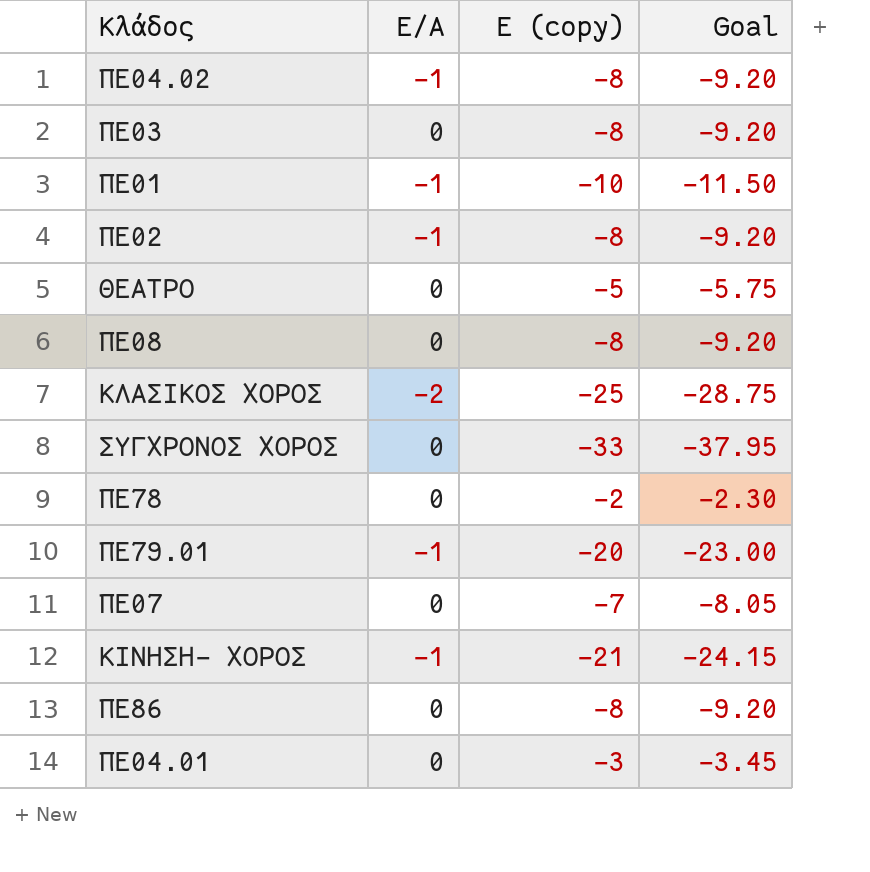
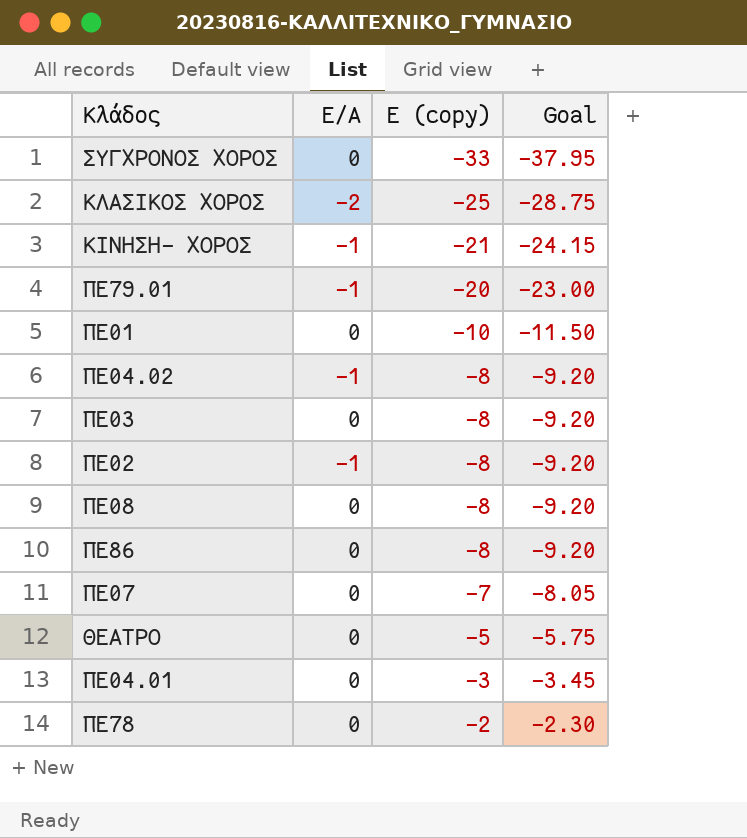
row order: none -> Ε (copy) ascending
ΠΕ01 | Ε/Α: -1 -> 0

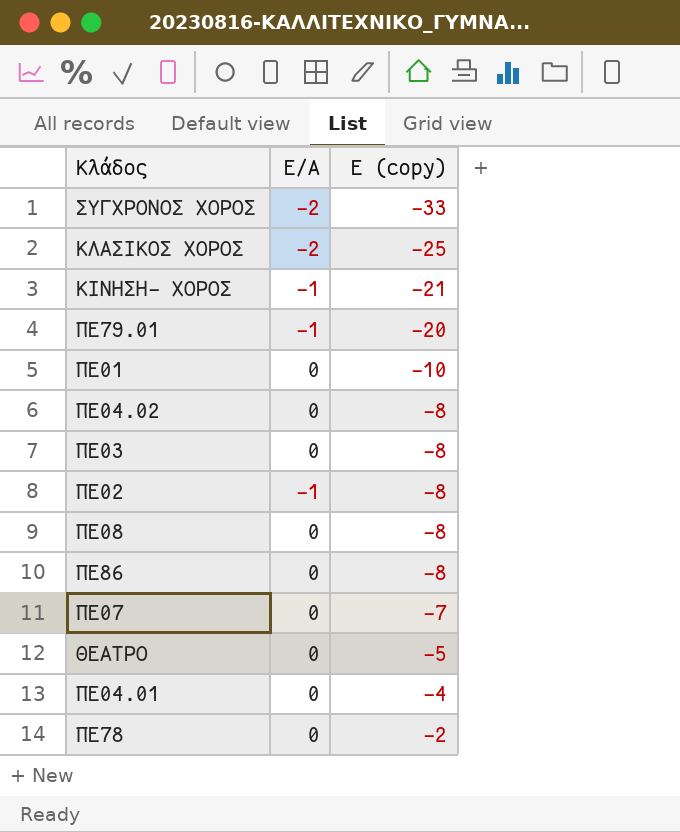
column Goal | formula: [Ε (copy)] * 1.15 -> none
ΣΥΓΧΡΟΝΟΣ ΧΟΡΟΣ | Ε/Α: 0 -> -2
ΠΕ04.02 | Ε/Α: -1 -> 0
ΠΕ04.01 | Ε (copy): -3 -> -4

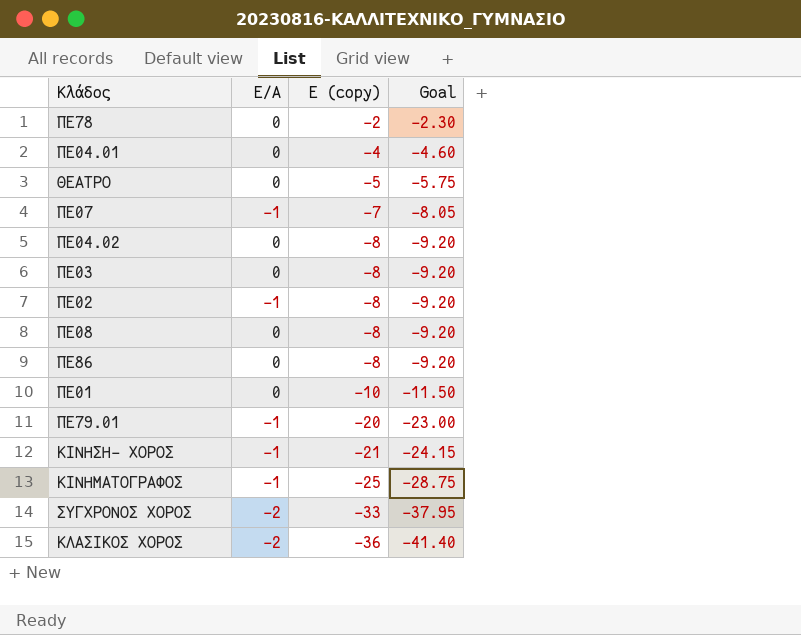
row order: Ε (copy) ascending -> Ε (copy) descending
column Goal | formula: none -> [Ε (copy)] * 1.15
ΠΕ07 | Ε/Α: 0 -> -1
row ΚΙΝΗΜΑΤΟΓΡΑΦΟΣ: none -> -1 | -25 | -28.75
ΚΛΑΣΙΚΟΣ ΧΟΡΟΣ | Ε (copy): -25 -> -36

